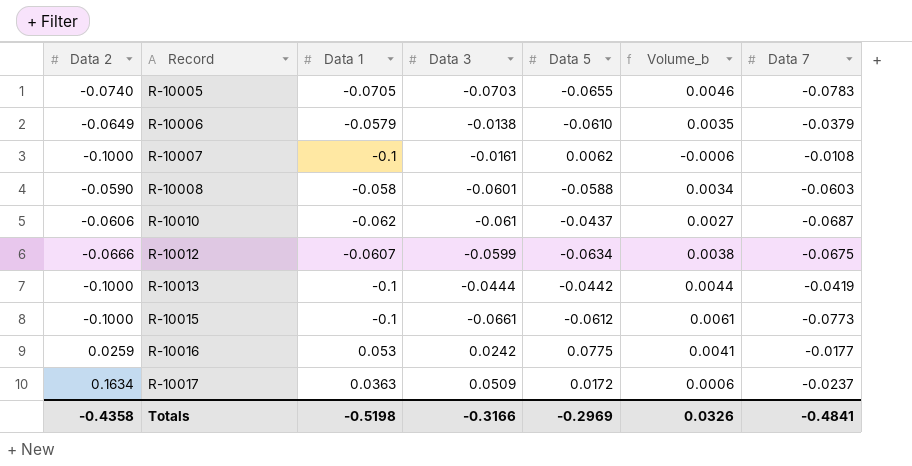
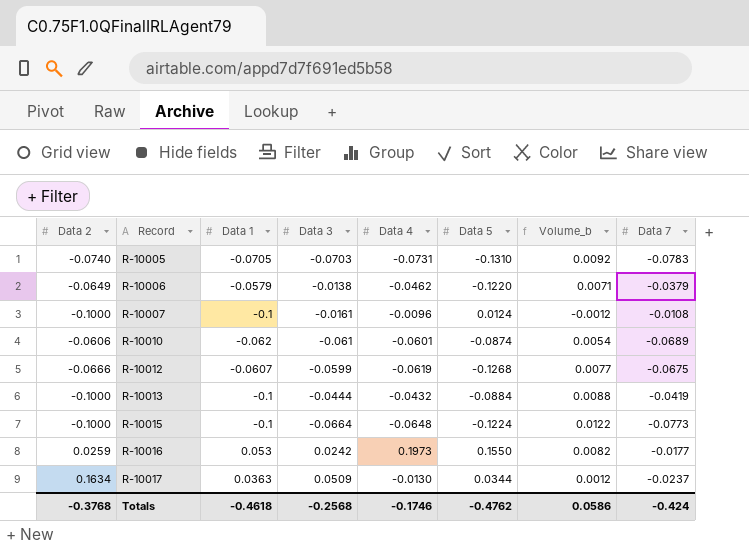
column Data 4 | position: none -> 5
row R-10008: -0.0590 | -0.058 | -0.0601 | -0.0588 | 0.0034 | -0.0603 -> none
R-10005 | Data 5: -0.0655 -> -0.1310
R-10005 | Volume_b: 0.0046 -> 0.0092
R-10006 | Data 5: -0.0610 -> -0.1220
R-10006 | Volume_b: 0.0035 -> 0.0071
R-10007 | Data 5: 0.0062 -> 0.0124
R-10007 | Volume_b: -0.0006 -> -0.0012
R-10010 | Data 5: -0.0437 -> -0.0874
R-10010 | Volume_b: 0.0027 -> 0.0054
R-10010 | Data 7: -0.0687 -> -0.0689
R-10012 | Data 5: -0.0634 -> -0.1268
R-10012 | Volume_b: 0.0038 -> 0.0077
R-10013 | Data 5: -0.0442 -> -0.0884
R-10013 | Volume_b: 0.0044 -> 0.0088
R-10015 | Data 3: -0.0661 -> -0.0664
R-10015 | Data 5: -0.0612 -> -0.1224
R-10015 | Volume_b: 0.0061 -> 0.0122
R-10016 | Data 5: 0.0775 -> 0.1550
R-10016 | Volume_b: 0.0041 -> 0.0082
R-10017 | Data 5: 0.0172 -> 0.0344
R-10017 | Volume_b: 0.0006 -> 0.0012
Totals | Data 2: -0.4358 -> -0.3768
Totals | Data 1: -0.5198 -> -0.4618
Totals | Data 3: -0.3166 -> -0.2568
Totals | Data 5: -0.2969 -> -0.4762
Totals | Volume_b: 0.0326 -> 0.0586
Totals | Data 7: -0.4841 -> -0.424

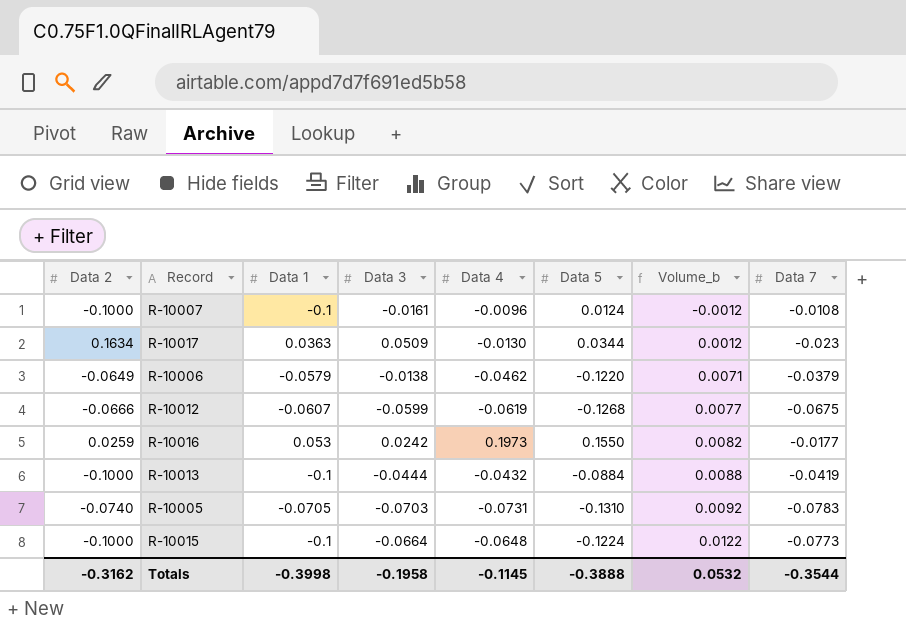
row order: Record ascending -> Volume_b ascending
row R-10010: -0.0606 | -0.062 | -0.061 | -0.0601 | -0.0874 | 0.0054 | -0.0689 -> none
R-10017 | Data 7: -0.0237 -> -0.023
Totals | Data 2: -0.3768 -> -0.3162
Totals | Data 1: -0.4618 -> -0.3998
Totals | Data 3: -0.2568 -> -0.1958
Totals | Data 4: -0.1746 -> -0.1145
Totals | Data 5: -0.4762 -> -0.3888
Totals | Volume_b: 0.0586 -> 0.0532
Totals | Data 7: -0.424 -> -0.3544

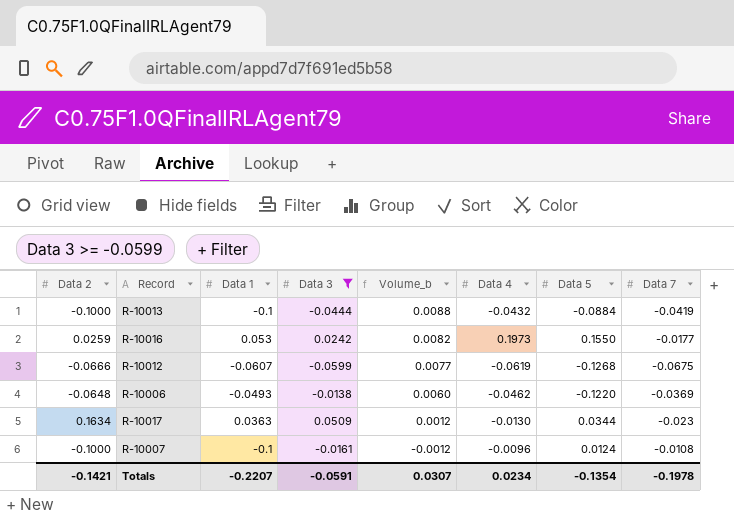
filter: none -> Data 3 >= -0.0599
row order: Volume_b ascending -> Volume_b descending
column Volume_b | position: 7 -> 5
R-10006 | Data 2: -0.0649 -> -0.0648
R-10006 | Data 1: -0.0579 -> -0.0493
R-10006 | Volume_b: 0.0071 -> 0.0060
R-10006 | Data 7: -0.0379 -> -0.0369
Totals | Data 2: -0.3162 -> -0.1421
Totals | Data 1: -0.3998 -> -0.2207
Totals | Data 3: -0.1958 -> -0.0591
Totals | Volume_b: 0.0532 -> 0.0307
Totals | Data 4: -0.1145 -> 0.0234
Totals | Data 5: -0.3888 -> -0.1354
Totals | Data 7: -0.3544 -> -0.1978

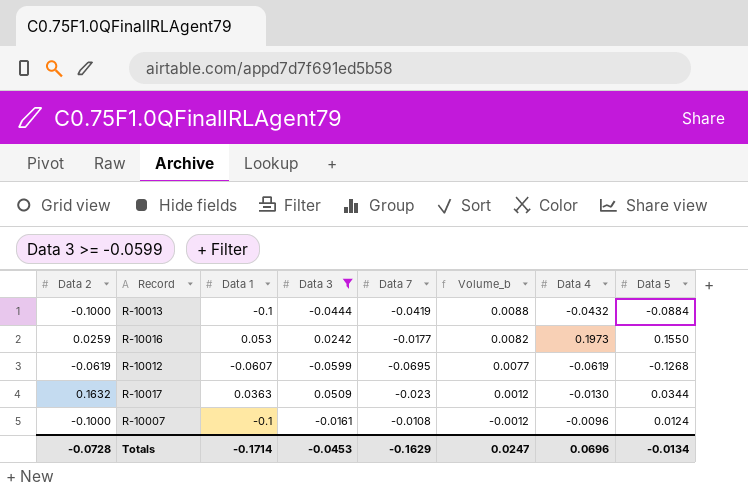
column Data 7 | position: 8 -> 5
row R-10006: -0.0648 | -0.0493 | -0.0138 | 0.0060 | -0.0462 | -0.1220 | -0.0369 -> none
R-10012 | Data 2: -0.0666 -> -0.0619
R-10012 | Data 7: -0.0675 -> -0.0695
R-10017 | Data 2: 0.1634 -> 0.1632
Totals | Data 2: -0.1421 -> -0.0728
Totals | Data 1: -0.2207 -> -0.1714
Totals | Data 3: -0.0591 -> -0.0453
Totals | Data 7: -0.1978 -> -0.1629
Totals | Volume_b: 0.0307 -> 0.0247
Totals | Data 4: 0.0234 -> 0.0696
Totals | Data 5: -0.1354 -> -0.0134

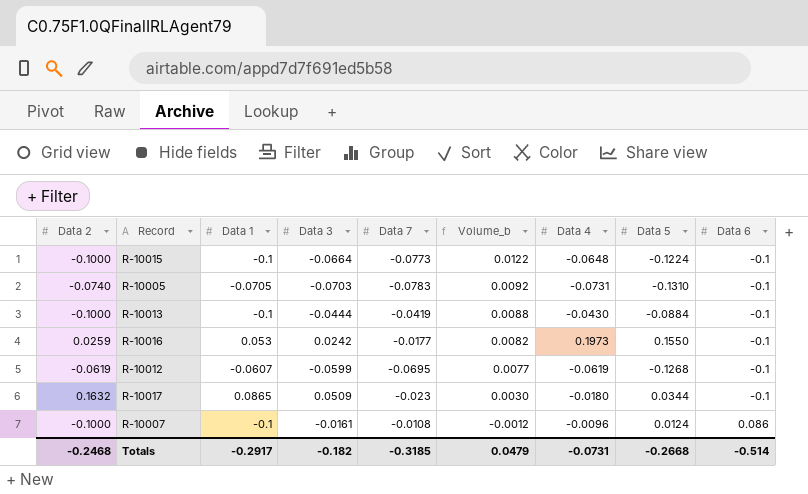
filter: Data 3 >= -0.0599 -> none
column Data 6 | position: none -> 9
R-10013 | Data 4: -0.0432 -> -0.0430
R-10017 | Data 1: 0.0363 -> 0.0865
R-10017 | Volume_b: 0.0012 -> 0.0030
R-10017 | Data 4: -0.0130 -> -0.0180
Totals | Data 2: -0.0728 -> -0.2468
Totals | Data 1: -0.1714 -> -0.2917
Totals | Data 3: -0.0453 -> -0.182
Totals | Data 7: -0.1629 -> -0.3185
Totals | Volume_b: 0.0247 -> 0.0479
Totals | Data 4: 0.0696 -> -0.0731
Totals | Data 5: -0.0134 -> -0.2668

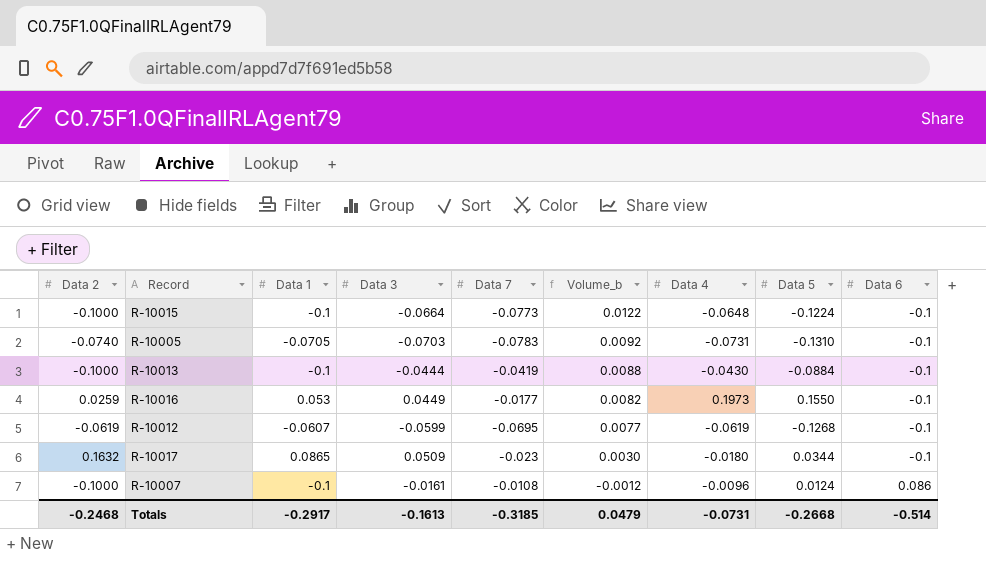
R-10016 | Data 3: 0.0242 -> 0.0449
Totals | Data 3: -0.182 -> -0.1613

